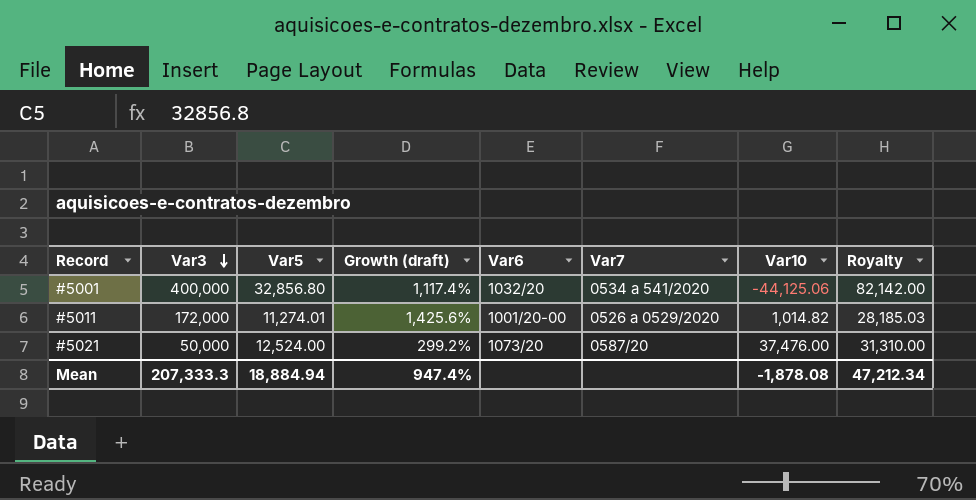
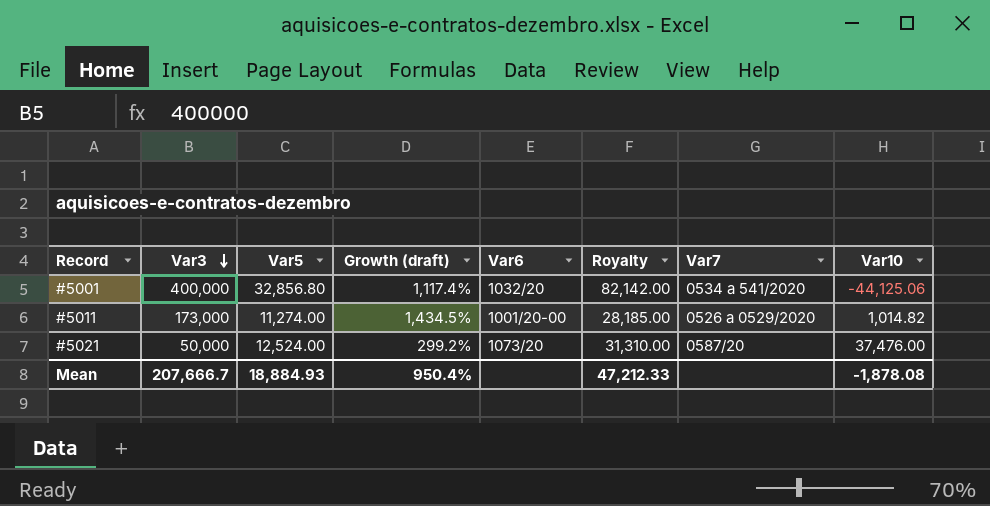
column Royalty | position: 8 -> 6
#5011 | Var3: 172,000 -> 173,000
#5011 | Var5: 11,274.01 -> 11,274.00
#5011 | Growth (draft): 1,425.6% -> 1,434.5%
#5011 | Royalty: 28,185.03 -> 28,185.00
Mean | Var3: 207,333.3 -> 207,666.7
Mean | Var5: 18,884.94 -> 18,884.93
Mean | Growth (draft): 947.4% -> 950.4%
Mean | Royalty: 47,212.34 -> 47,212.33

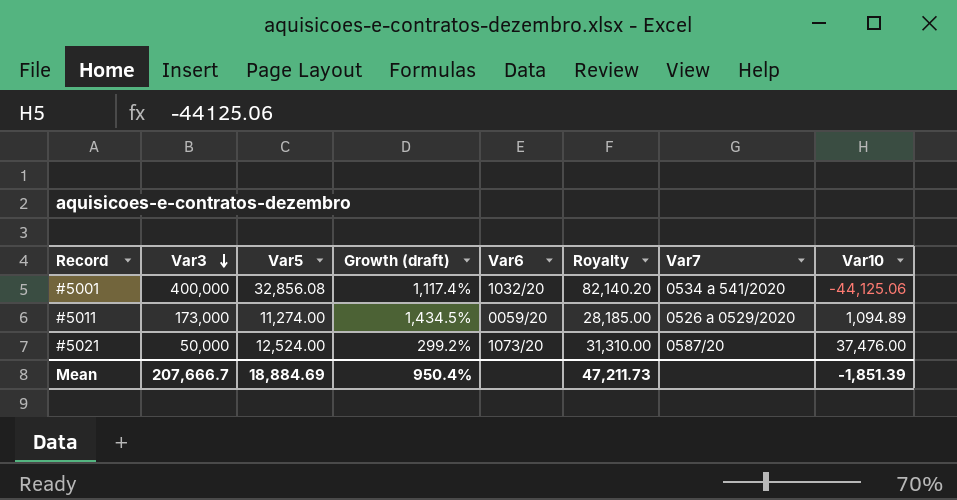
#5001 | Var5: 32,856.80 -> 32,856.08
#5001 | Royalty: 82,142.00 -> 82,140.20
#5011 | Var6: 1001/20-00 -> 0059/20
#5011 | Var10: 1,014.82 -> 1,094.89
Mean | Var5: 18,884.93 -> 18,884.69
Mean | Royalty: 47,212.33 -> 47,211.73
Mean | Var10: -1,878.08 -> -1,851.39

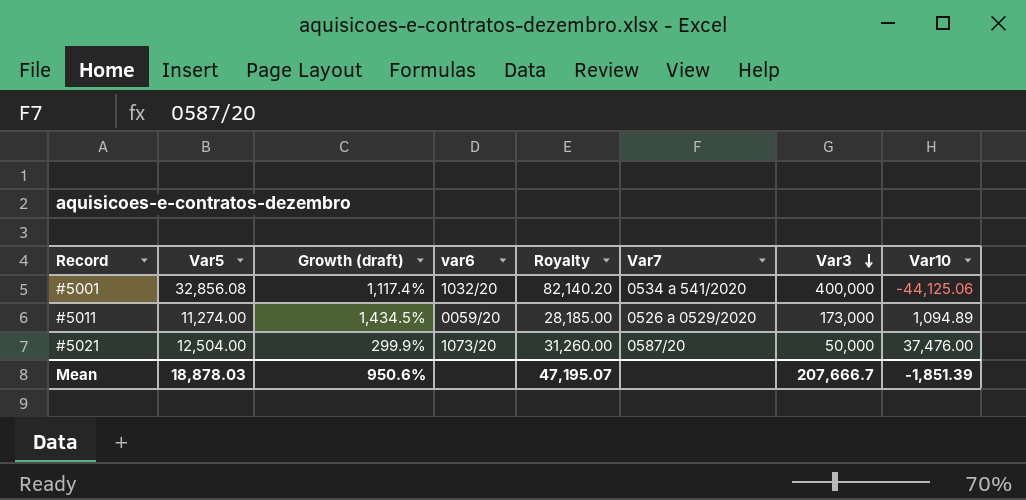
column name: Var6 -> var6
column Var3 | position: 2 -> 7
#5021 | Var5: 12,524.00 -> 12,504.00
#5021 | Growth (draft): 299.2% -> 299.9%
#5021 | Royalty: 31,310.00 -> 31,260.00
Mean | Var5: 18,884.69 -> 18,878.03
Mean | Growth (draft): 950.4% -> 950.6%
Mean | Royalty: 47,211.73 -> 47,195.07

